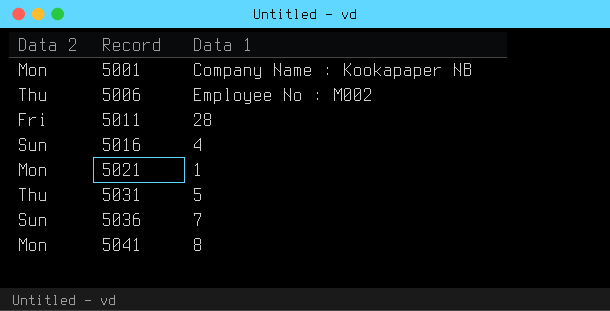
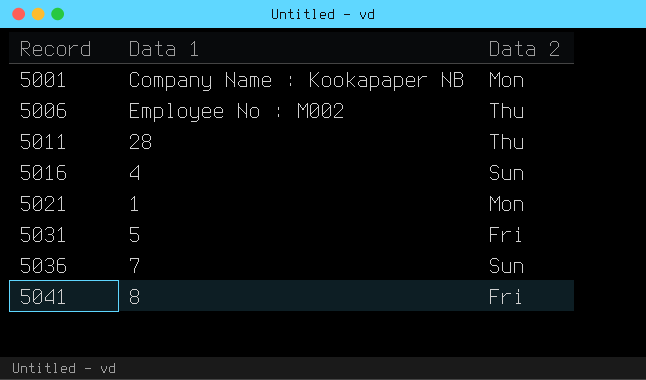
column Data 2 | position: 1 -> 3
5011 | Data 2: Fri -> Thu
5031 | Data 2: Thu -> Fri
5041 | Data 2: Mon -> Fri

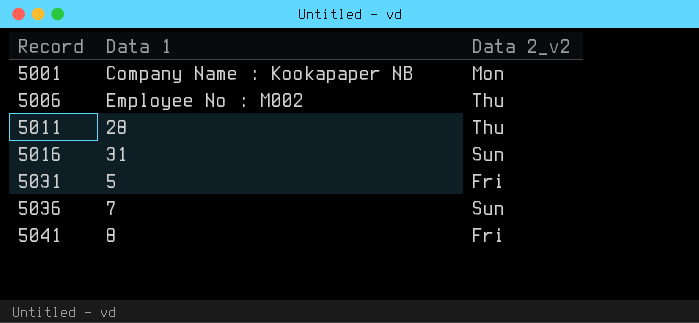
column name: Data 2 -> Data 2_v2
row 5021: 1 | Mon -> none
5016 | Data 1: 4 -> 31

